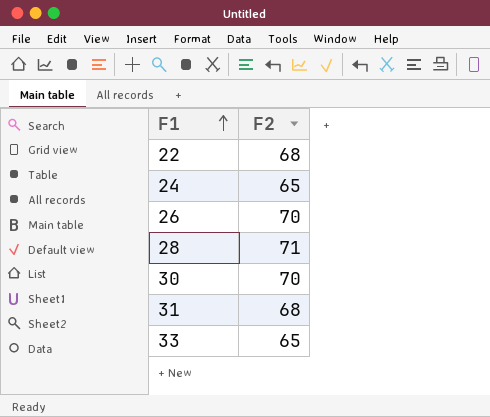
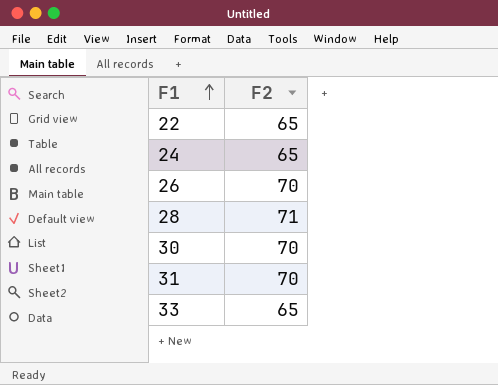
22 | F2: 68 -> 65
31 | F2: 68 -> 70

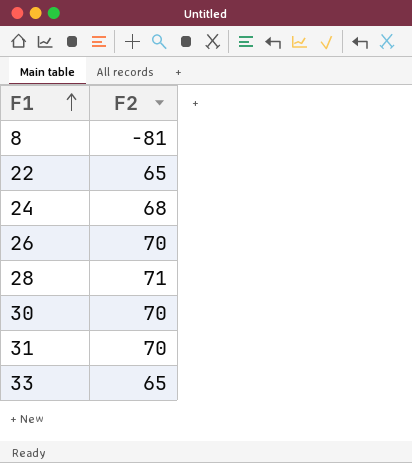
row 8: none -> -81
24 | F2: 65 -> 68

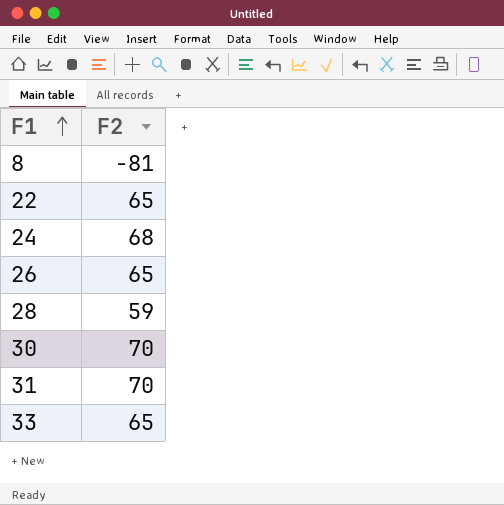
26 | F2: 70 -> 65
28 | F2: 71 -> 59

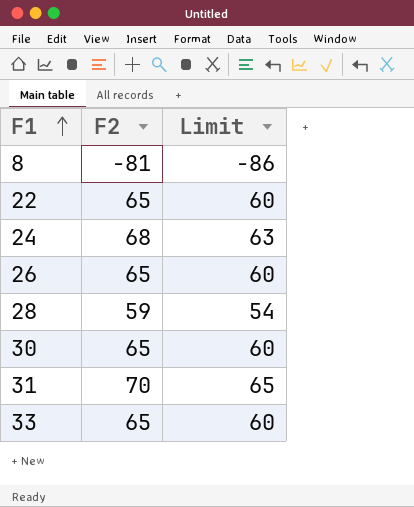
column Limit | formula: none -> [F2] - 5
30 | F2: 70 -> 65

